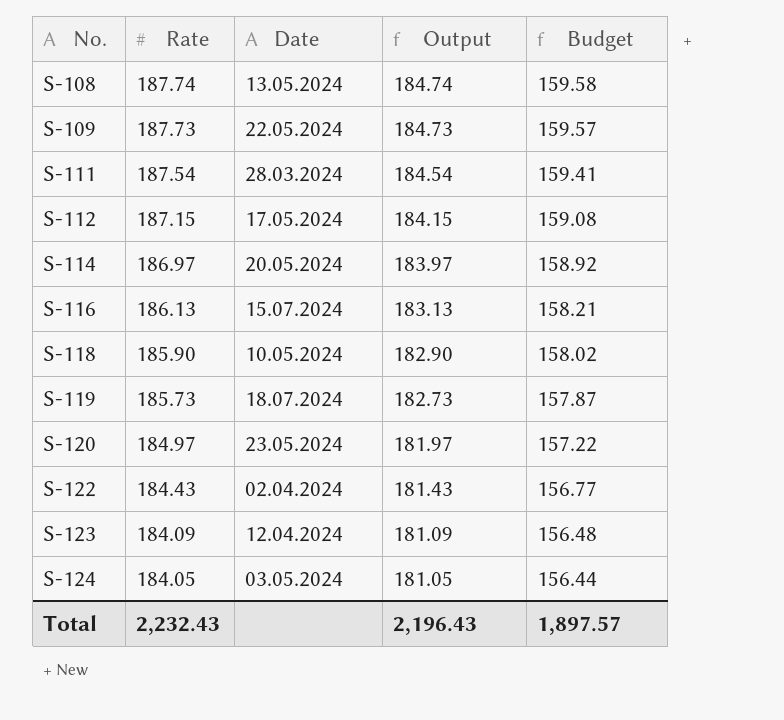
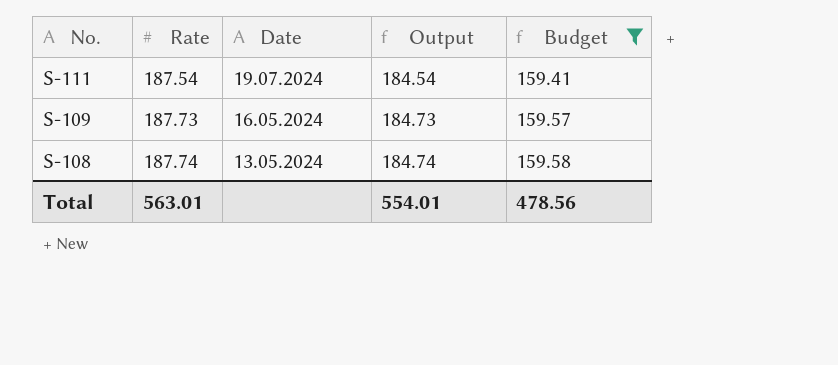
filter: none -> Budget >= 159.41
row order: No. ascending -> No. descending
S-111 | Date: 28.03.2024 -> 19.07.2024
S-109 | Date: 22.05.2024 -> 16.05.2024
Total | Rate: 2,232.43 -> 563.01
Total | Output: 2,196.43 -> 554.01
Total | Budget: 1,897.57 -> 478.56

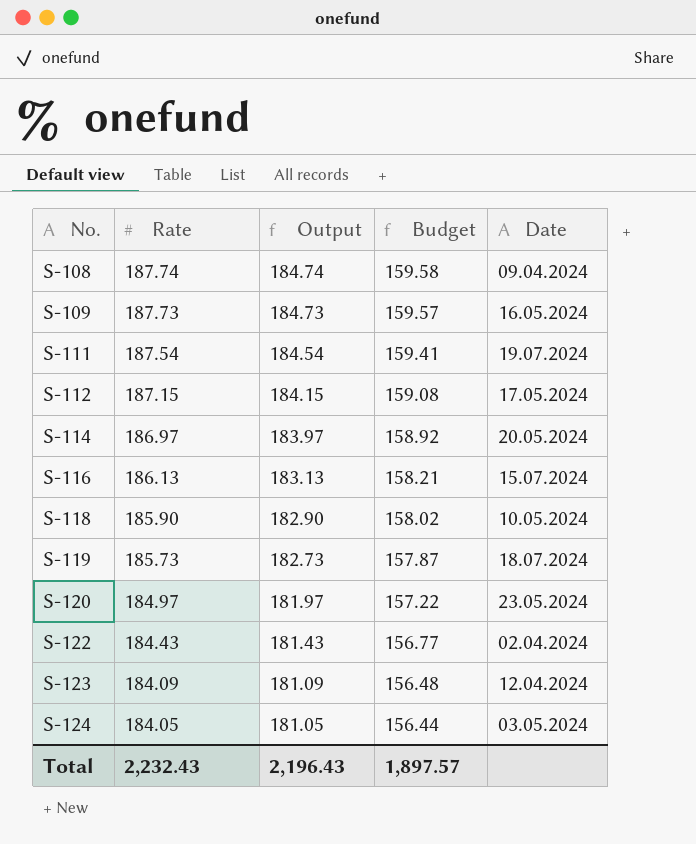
filter: Budget >= 159.41 -> none
row order: No. descending -> No. ascending
column Date | position: 3 -> 5
S-108 | Date: 13.05.2024 -> 09.04.2024
Total | Rate: 563.01 -> 2,232.43
Total | Output: 554.01 -> 2,196.43
Total | Budget: 478.56 -> 1,897.57

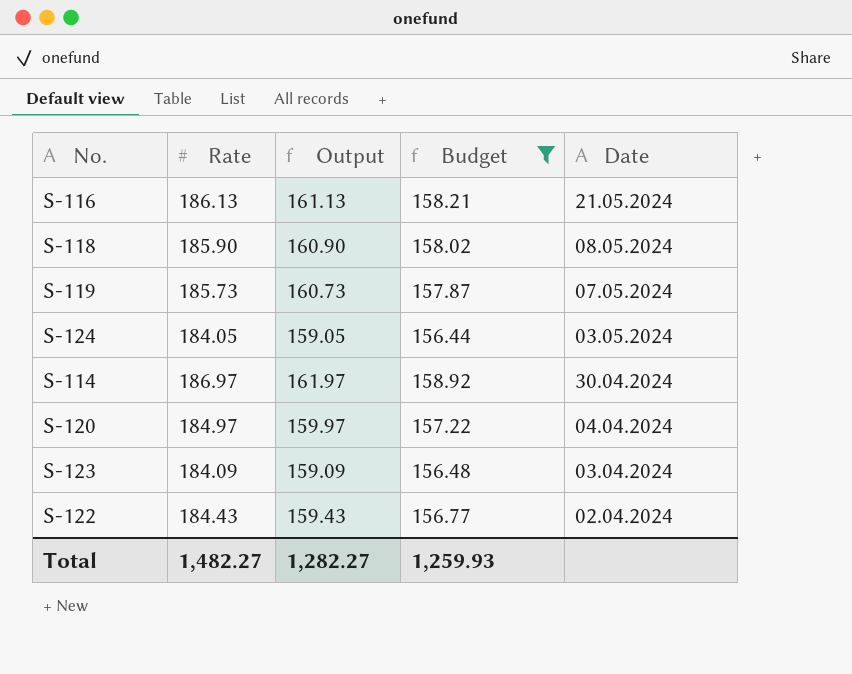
filter: none -> Budget <= 158.92
row order: No. ascending -> Date descending
column Output | formula: [Rate] - 3 -> [Rate] - 25
S-116 | Date: 15.07.2024 -> 21.05.2024
S-118 | Date: 10.05.2024 -> 08.05.2024
S-119 | Date: 18.07.2024 -> 07.05.2024
S-114 | Date: 20.05.2024 -> 30.04.2024
S-120 | Date: 23.05.2024 -> 04.04.2024
S-123 | Date: 12.04.2024 -> 03.04.2024
Total | Rate: 2,232.43 -> 1,482.27
Total | Output: 2,196.43 -> 1,282.27
Total | Budget: 1,897.57 -> 1,259.93

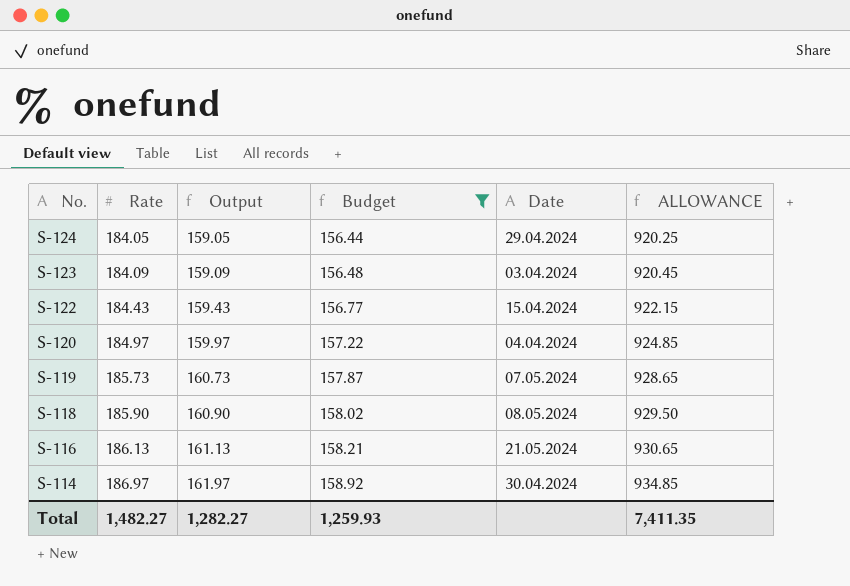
row order: Date descending -> No. descending
column ALLOWANCE | formula: none -> [Rate] * 5
S-124 | Date: 03.05.2024 -> 29.04.2024
S-122 | Date: 02.04.2024 -> 15.04.2024

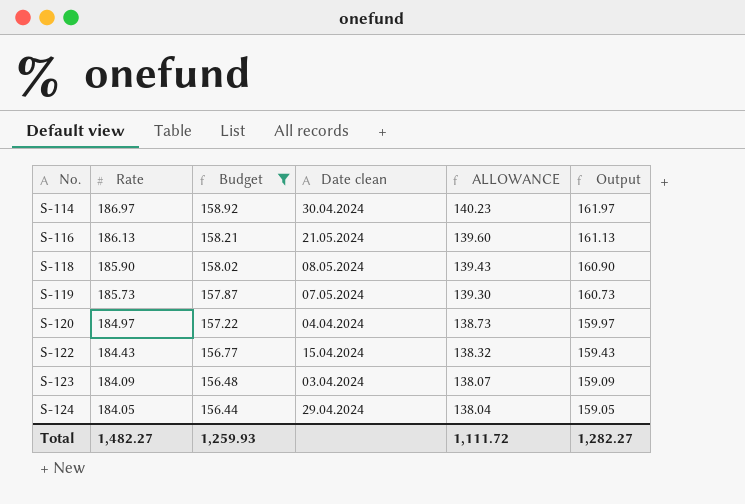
row order: No. descending -> No. ascending
column name: Date -> Date clean
column ALLOWANCE | formula: [Rate] * 5 -> [Rate] * 0.75
column Output | position: 3 -> 6
Total | ALLOWANCE: 7,411.35 -> 1,111.72

